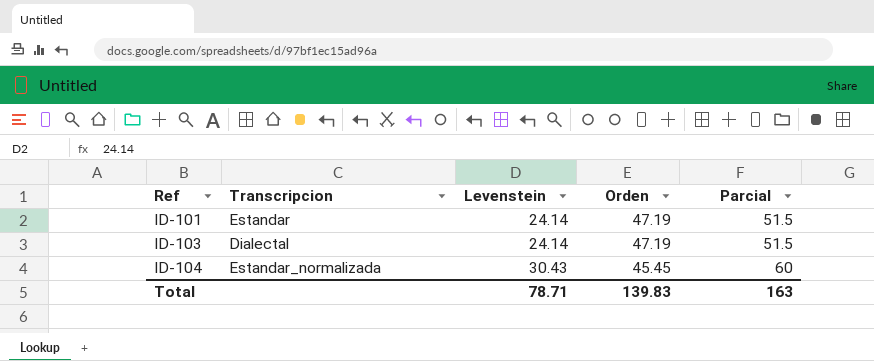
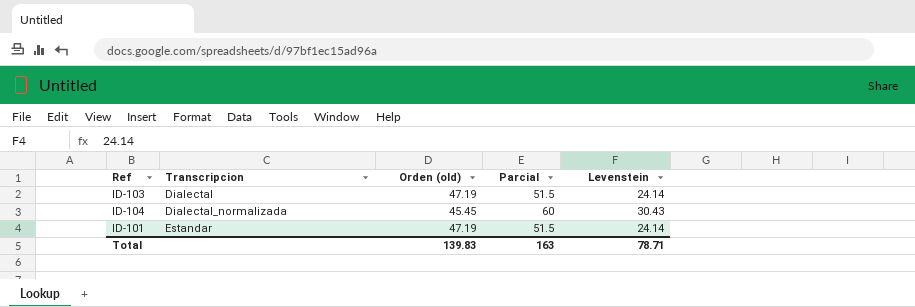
row order: Ref ascending -> Transcripcion ascending
column name: Orden -> Orden (old)
column Levenstein | position: 3 -> 5
ID-104 | Transcripcion: Estandar_normalizada -> Dialectal_normalizada

